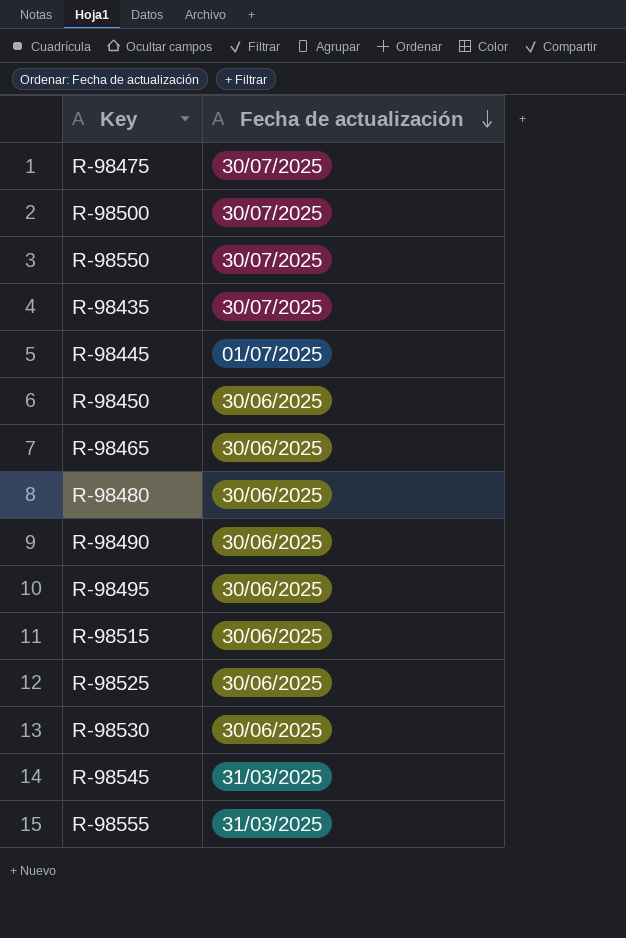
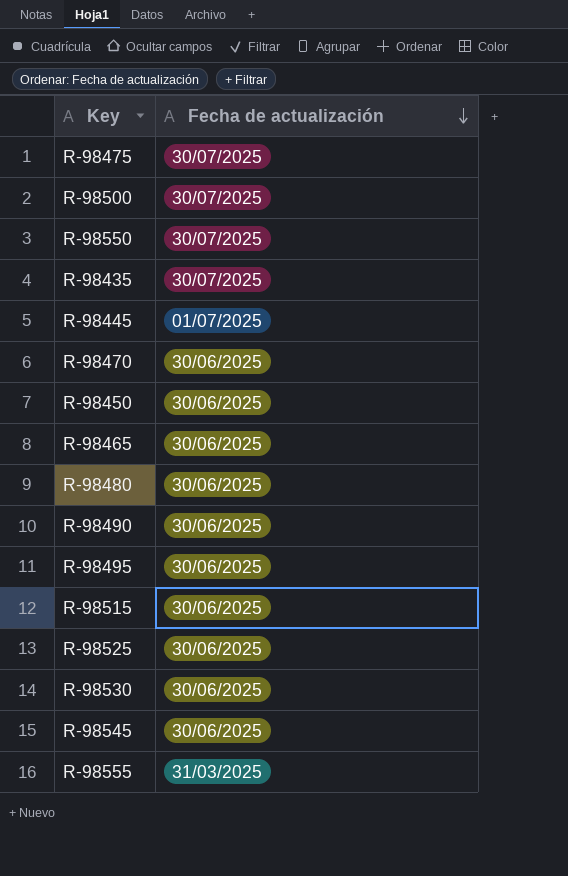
row R-98470: none -> 30/06/2025
R-98545 | Fecha de actualización: 31/03/2025 -> 30/06/2025

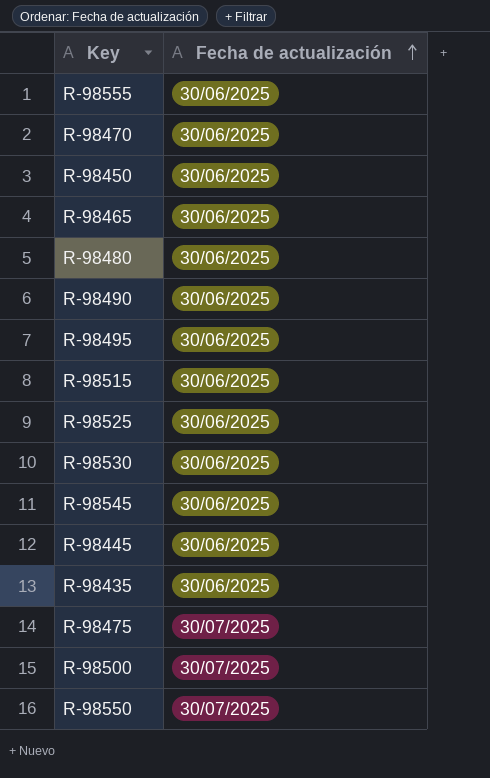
row order: Fecha de actualización descending -> Fecha de actualización ascending
R-98555 | Fecha de actualización: 31/03/2025 -> 30/06/2025
R-98445 | Fecha de actualización: 01/07/2025 -> 30/06/2025
R-98435 | Fecha de actualización: 30/07/2025 -> 30/06/2025

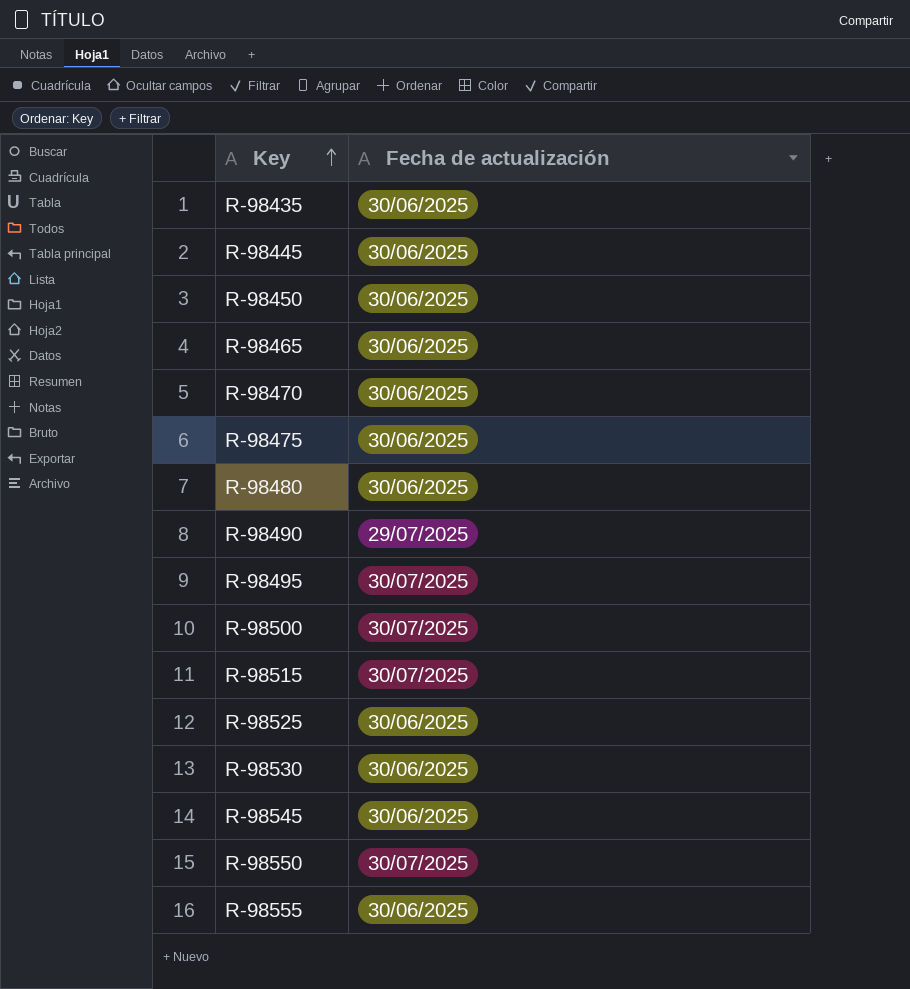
row order: Fecha de actualización ascending -> Key ascending
R-98475 | Fecha de actualización: 30/07/2025 -> 30/06/2025
R-98490 | Fecha de actualización: 30/06/2025 -> 29/07/2025
R-98495 | Fecha de actualización: 30/06/2025 -> 30/07/2025
R-98515 | Fecha de actualización: 30/06/2025 -> 30/07/2025

